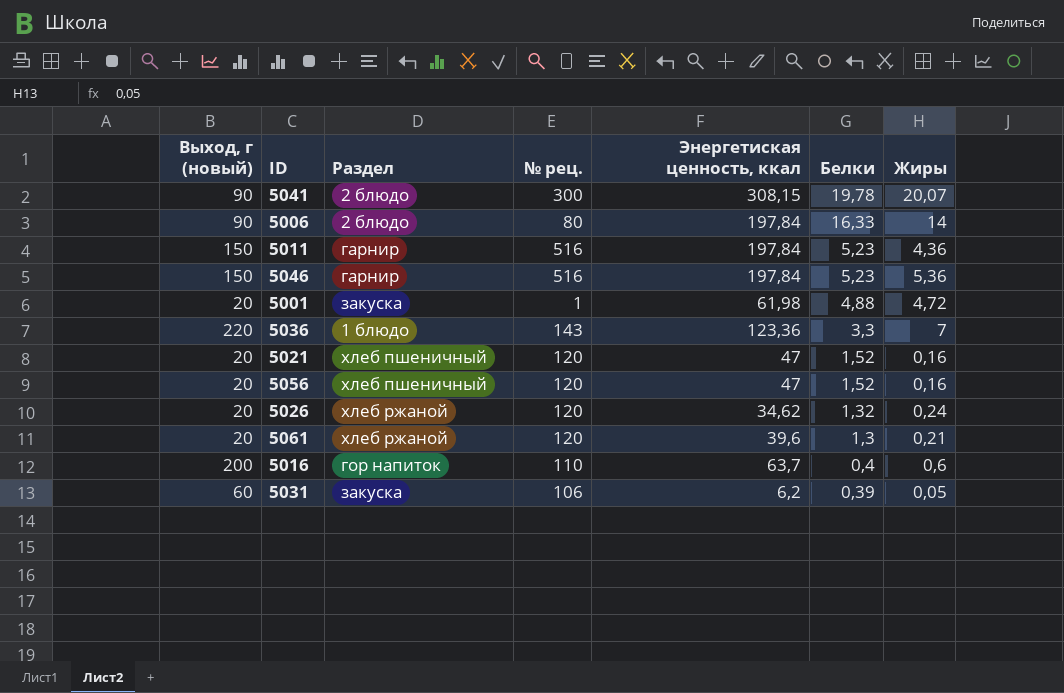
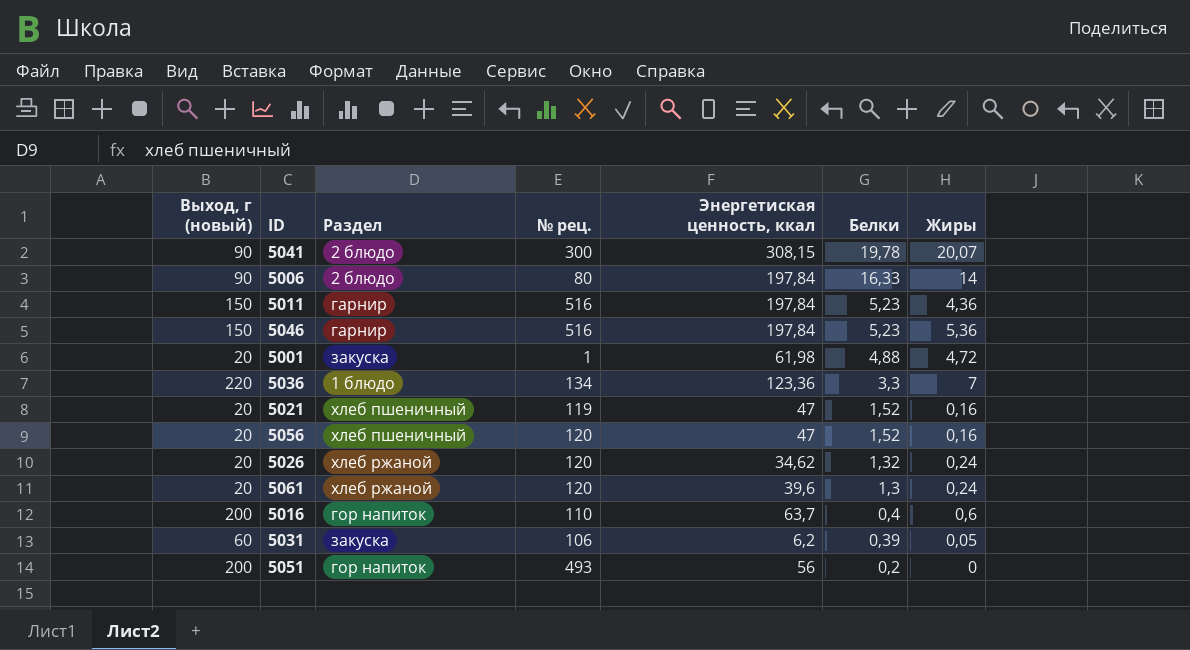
5036 | № рец.: 143 -> 134
5021 | № рец.: 120 -> 119
5061 | Жиры: 0,21 -> 0,24
row 5051: none -> 200 | гор напиток | 493 | 56 | 0,2 | 0

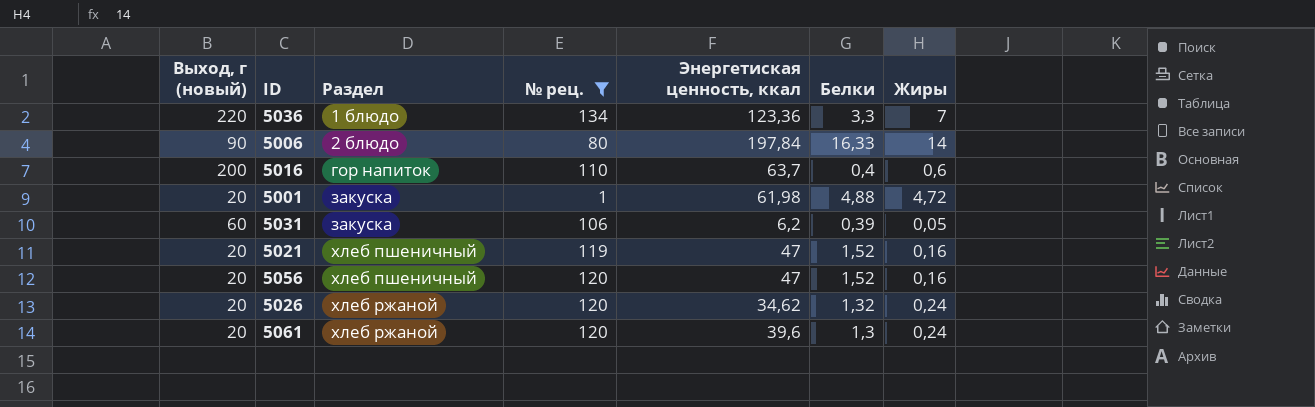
filter: none -> № рец. <= 134
row order: Белки descending -> Раздел ascending

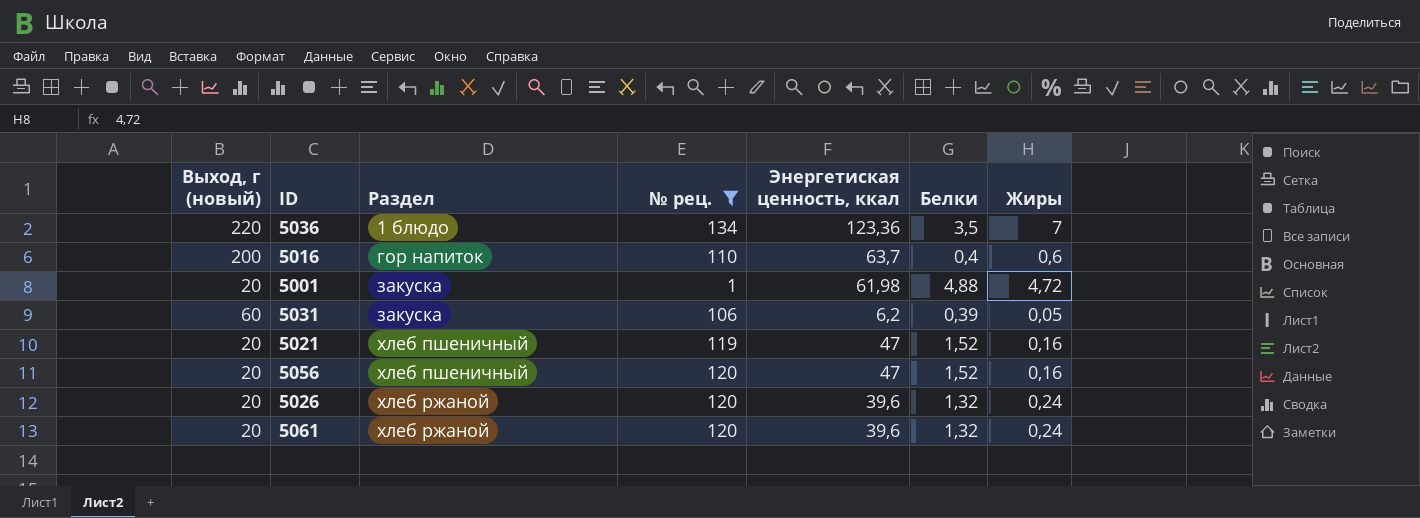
row 5006: 90 | 2 блюдо | 80 | 197,84 | 16,33 | 14 -> none
5036 | Белки: 3,3 -> 3,5
5026 | Энергетиская ценность, ккал: 34,62 -> 39,6
5061 | Белки: 1,3 -> 1,32

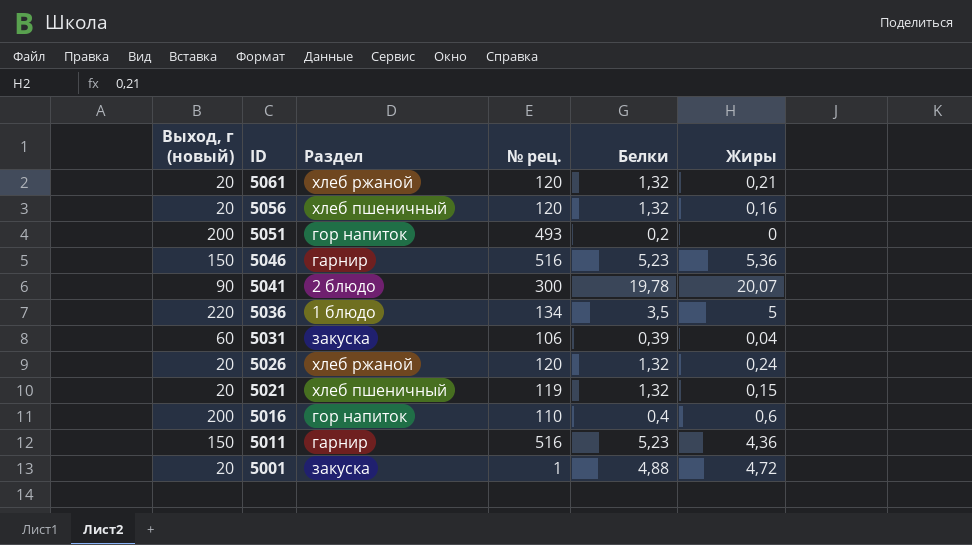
filter: № рец. <= 134 -> none
row order: Раздел ascending -> ID descending
column Энергетиская ценность, ккал | position: 5 -> none
5061 | Жиры: 0,24 -> 0,21
5056 | Белки: 1,52 -> 1,32
5036 | Жиры: 7 -> 5
5031 | Жиры: 0,05 -> 0,04
5021 | Белки: 1,52 -> 1,32
5021 | Жиры: 0,16 -> 0,15

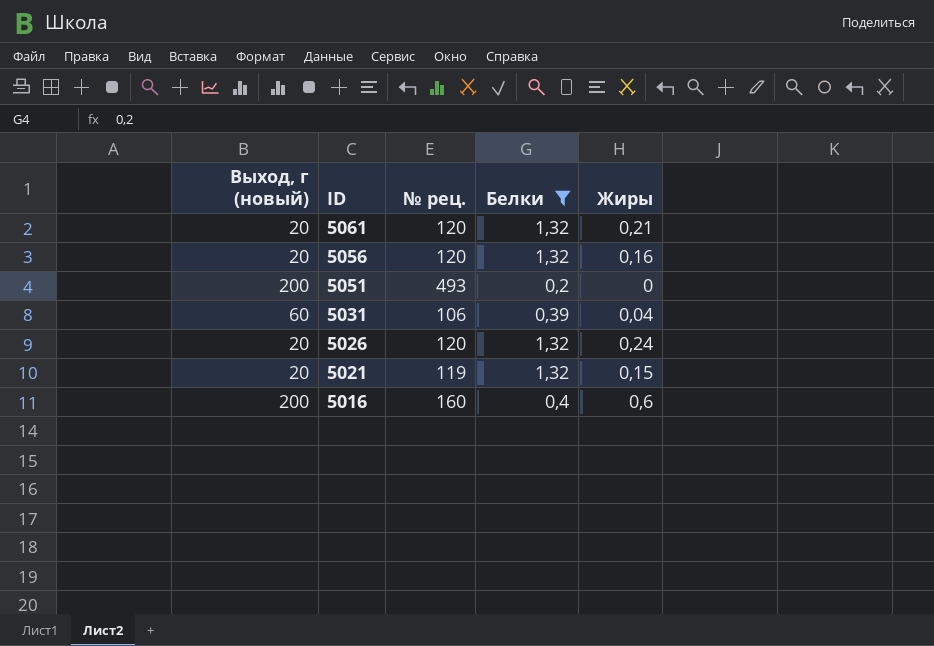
filter: none -> Белки <= 1,32
column Раздел | position: 3 -> none
5016 | № рец.: 110 -> 160

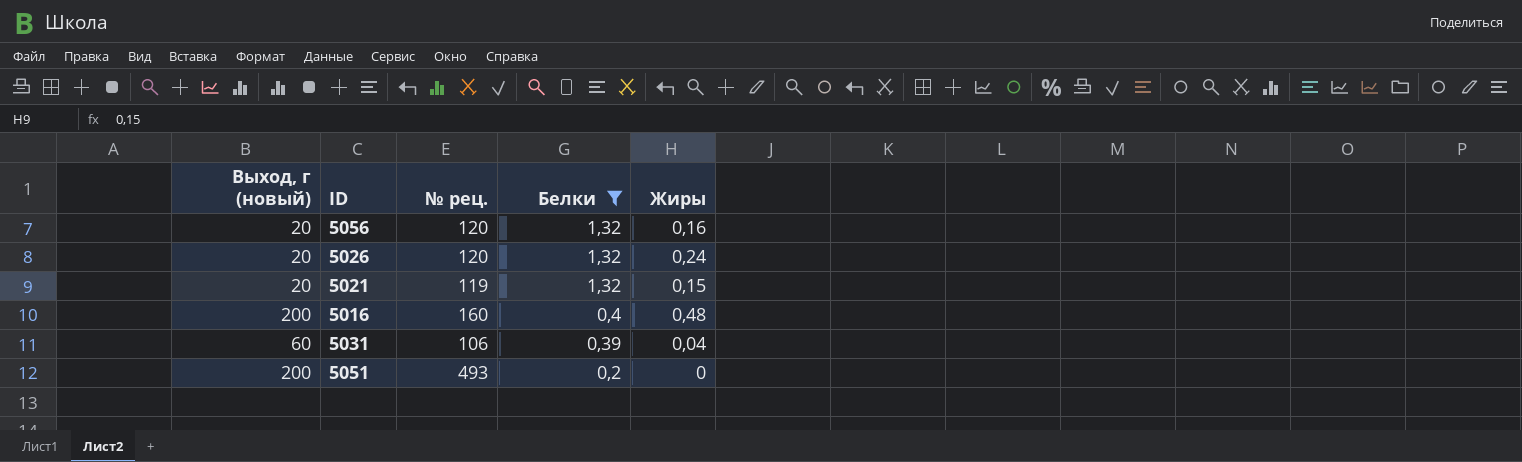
row order: ID descending -> Белки descending
row 5061: 20 | 120 | 1,32 | 0,21 -> none
5016 | Жиры: 0,6 -> 0,48

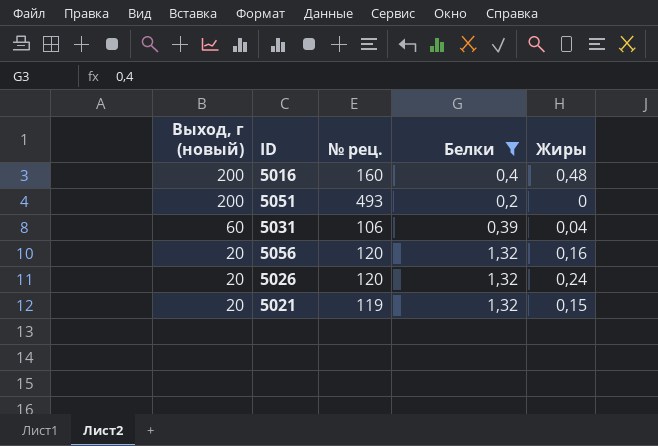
row order: Белки descending -> Выход, г (новый) descending

